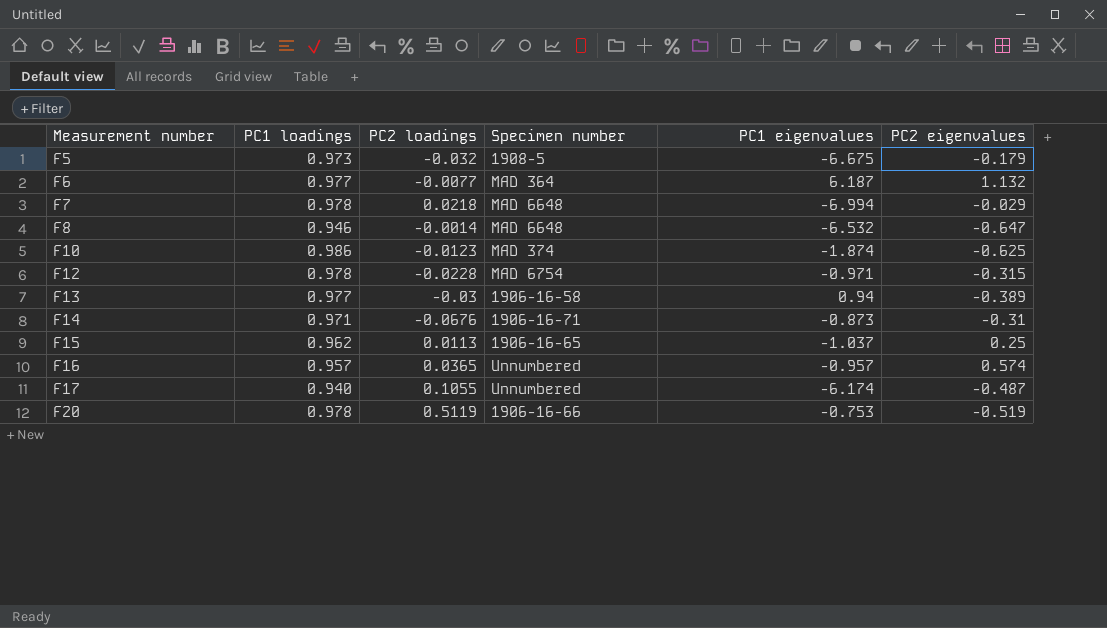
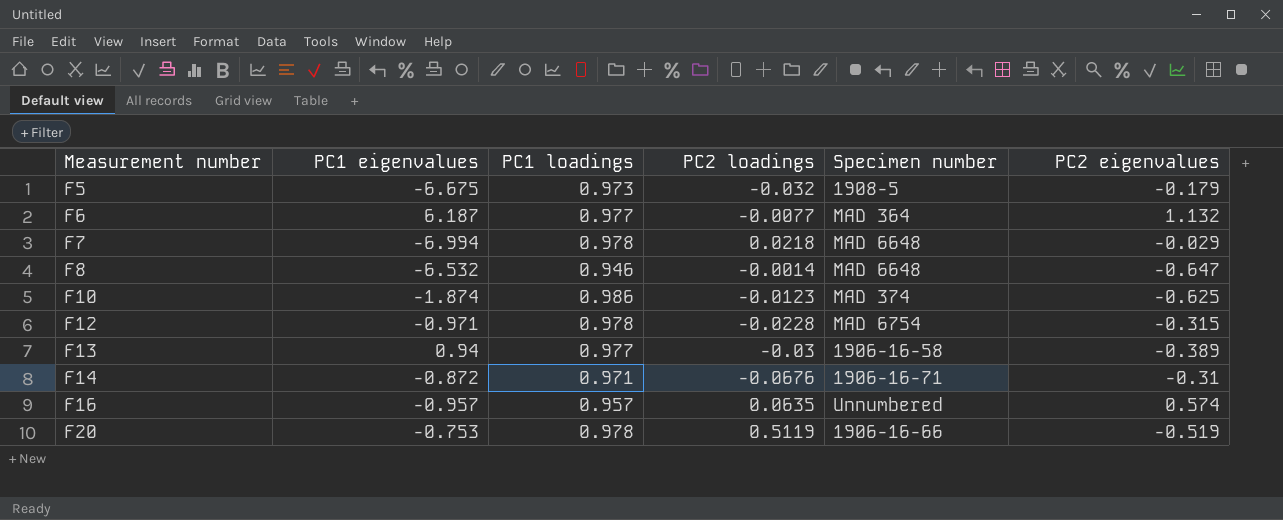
column PC1 eigenvalues | position: 5 -> 2
row F15: 0.962 | 0.0113 | 1906-16-65 | -1.037 | 0.25 -> none
row F17: 0.940 | 0.1055 | Unnumbered | -6.174 | -0.487 -> none
F14 | PC1 eigenvalues: -0.873 -> -0.872
F16 | PC2 loadings: 0.0365 -> 0.0635

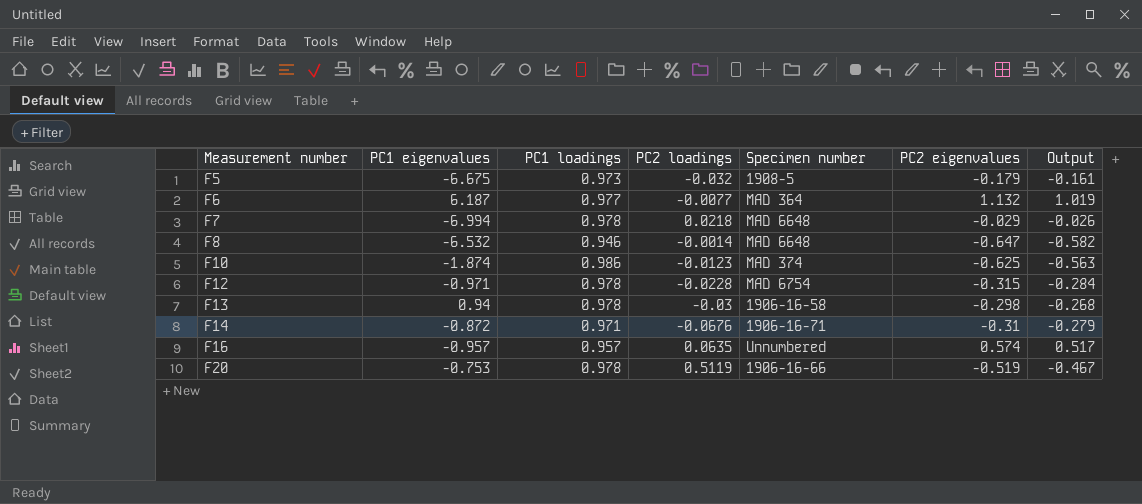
column Output | formula: none -> [PC2 eigenvalues] * 0.9
F13 | PC1 loadings: 0.977 -> 0.978
F13 | PC2 eigenvalues: -0.389 -> -0.298

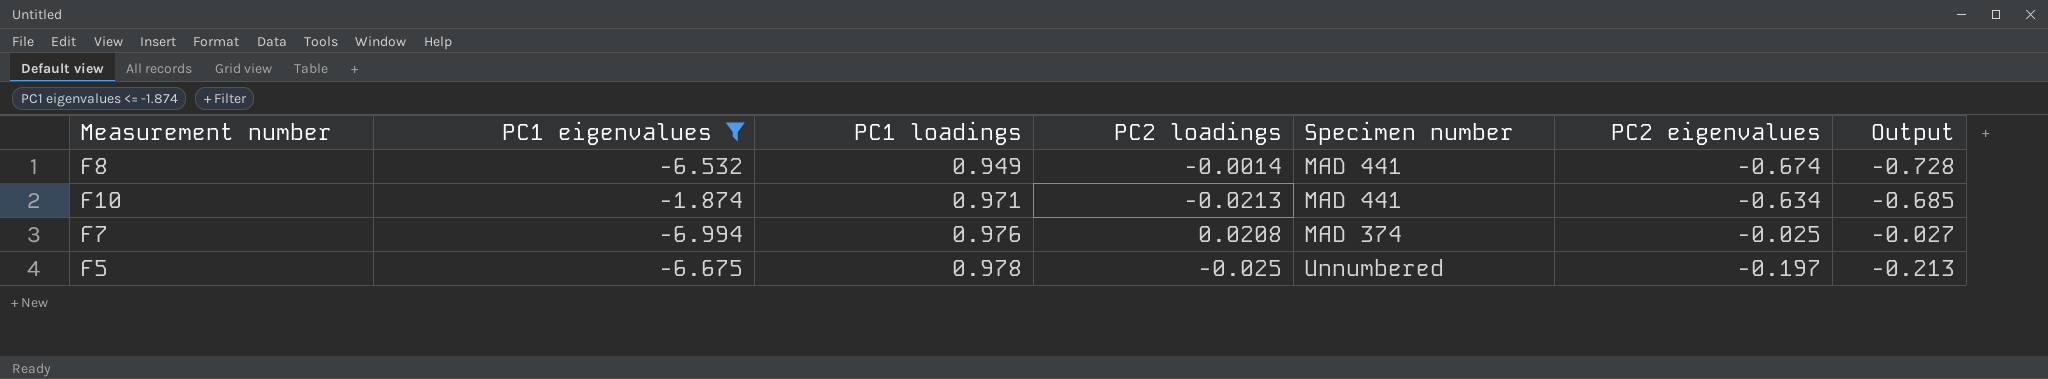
filter: none -> PC1 eigenvalues <= -1.874
row order: Measurement number ascending -> PC1 loadings ascending
column Output | formula: [PC2 eigenvalues] * 0.9 -> [PC2 eigenvalues] * 1.08
F8 | PC1 loadings: 0.946 -> 0.949
F8 | Specimen number: MAD 6648 -> MAD 441
F8 | PC2 eigenvalues: -0.647 -> -0.674
F10 | PC1 loadings: 0.986 -> 0.971
F10 | PC2 loadings: -0.0123 -> -0.0213
F10 | Specimen number: MAD 374 -> MAD 441
F10 | PC2 eigenvalues: -0.625 -> -0.634
F7 | PC1 loadings: 0.978 -> 0.976
F7 | PC2 loadings: 0.0218 -> 0.0208
F7 | Specimen number: MAD 6648 -> MAD 374
F7 | PC2 eigenvalues: -0.029 -> -0.025
F5 | PC1 loadings: 0.973 -> 0.978
F5 | PC2 loadings: -0.032 -> -0.025
F5 | Specimen number: 1908-5 -> Unnumbered
F5 | PC2 eigenvalues: -0.179 -> -0.197

